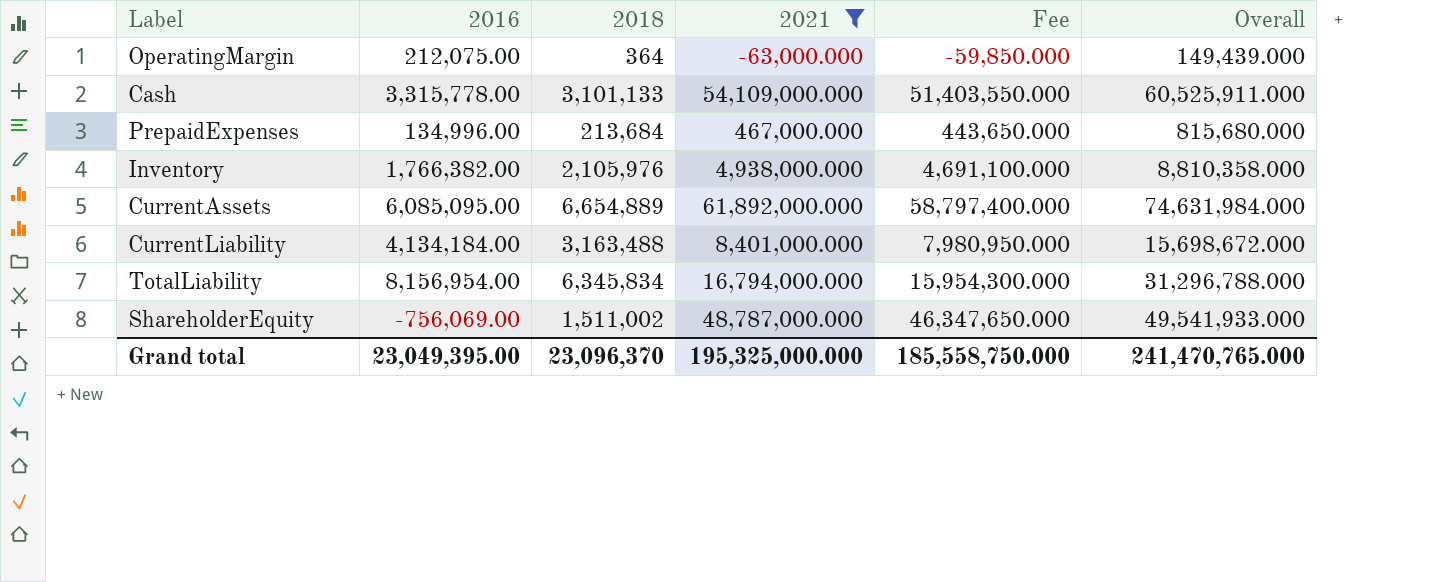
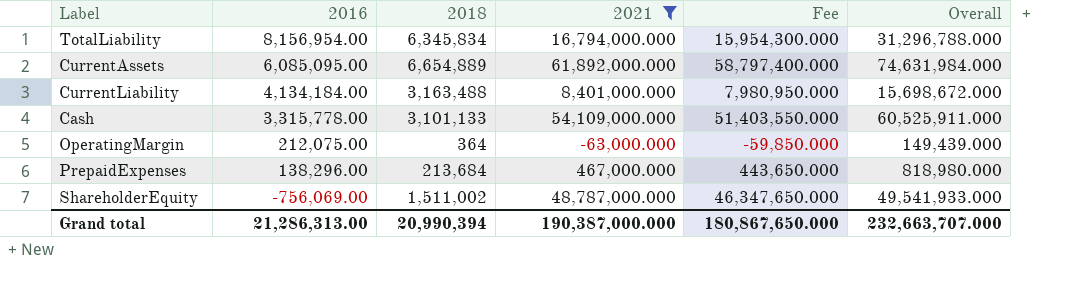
row order: none -> 2016 descending
row Inventory: 1,766,382.00 | 2,105,976 | 4,938,000.000 | 4,691,100.000 | 8,810,358.000 -> none
PrepaidExpenses | 2016: 134,996.00 -> 138,296.00
PrepaidExpenses | Overall: 815,680.000 -> 818,980.000
Grand total | 2016: 23,049,395.00 -> 21,286,313.00
Grand total | 2018: 23,096,370 -> 20,990,394
Grand total | 2021: 195,325,000.000 -> 190,387,000.000
Grand total | Fee: 185,558,750.000 -> 180,867,650.000
Grand total | Overall: 241,470,765.000 -> 232,663,707.000

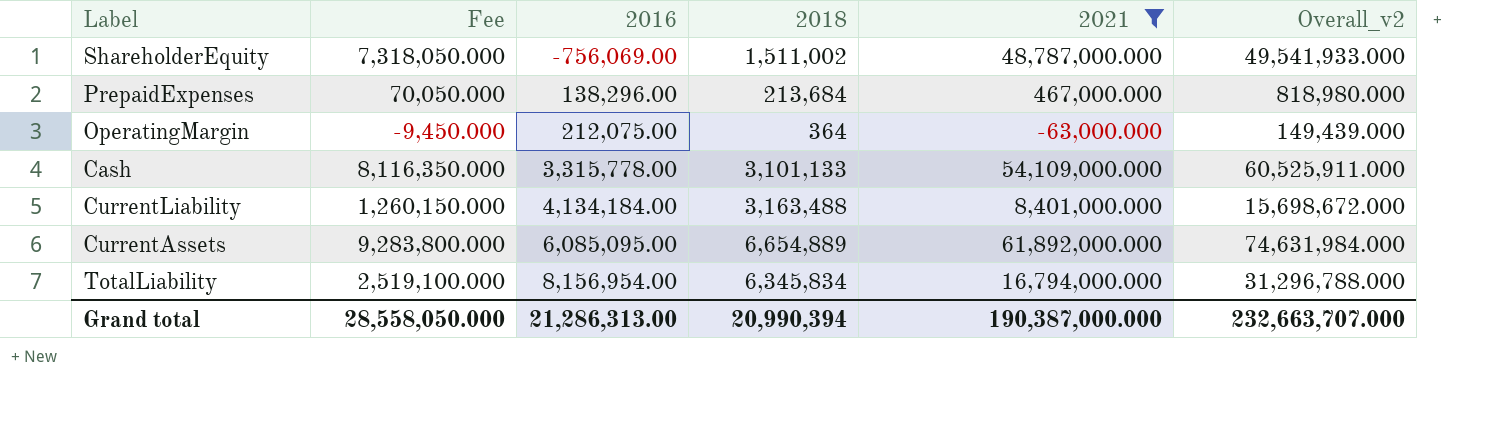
row order: 2016 descending -> 2016 ascending
column Fee | formula: [2021] * 0.95 -> [2021] * 0.15
column Fee | position: 5 -> 2
column name: Overall -> Overall_v2
Grand total | Fee: 180,867,650.000 -> 28,558,050.000

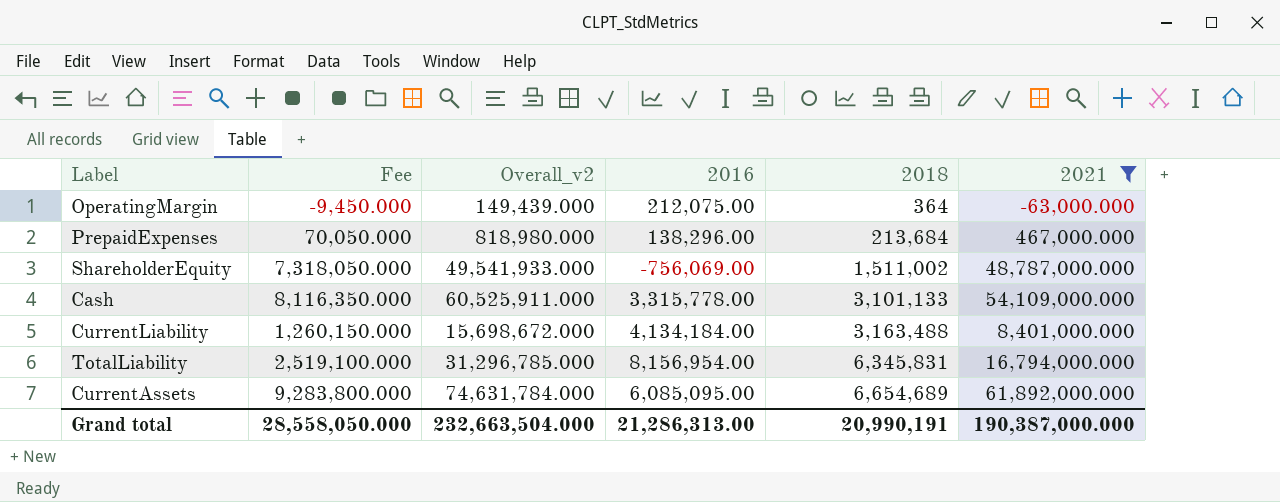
row order: 2016 ascending -> 2018 ascending
column Overall_v2 | position: 6 -> 3
TotalLiability | Overall_v2: 31,296,788.000 -> 31,296,785.000
TotalLiability | 2018: 6,345,834 -> 6,345,831
CurrentAssets | Overall_v2: 74,631,984.000 -> 74,631,784.000
CurrentAssets | 2018: 6,654,889 -> 6,654,689
Grand total | Overall_v2: 232,663,707.000 -> 232,663,504.000
Grand total | 2018: 20,990,394 -> 20,990,191

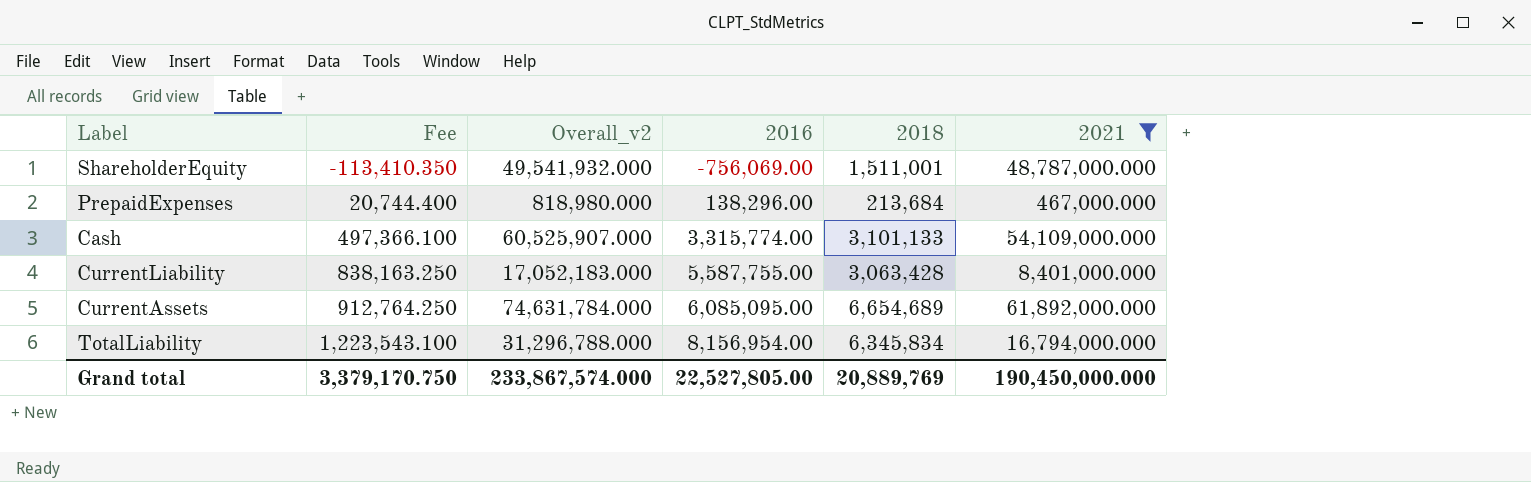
row order: 2018 ascending -> Fee ascending
column Fee | formula: [2021] * 0.15 -> [2016] * 0.15
row OperatingMargin: -9,450.000 | 149,439.000 | 212,075.00 | 364 | -63,000.000 -> none
ShareholderEquity | Overall_v2: 49,541,933.000 -> 49,541,932.000
ShareholderEquity | 2018: 1,511,002 -> 1,511,001
Cash | Overall_v2: 60,525,911.000 -> 60,525,907.000
Cash | 2016: 3,315,778.00 -> 3,315,774.00
CurrentLiability | Overall_v2: 15,698,672.000 -> 17,052,183.000
CurrentLiability | 2016: 4,134,184.00 -> 5,587,755.00
CurrentLiability | 2018: 3,163,488 -> 3,063,428
TotalLiability | Overall_v2: 31,296,785.000 -> 31,296,788.000
TotalLiability | 2018: 6,345,831 -> 6,345,834
Grand total | Fee: 28,558,050.000 -> 3,379,170.750
Grand total | Overall_v2: 232,663,504.000 -> 233,867,574.000
Grand total | 2016: 21,286,313.00 -> 22,527,805.00
Grand total | 2018: 20,990,191 -> 20,889,769
Grand total | 2021: 190,387,000.000 -> 190,450,000.000

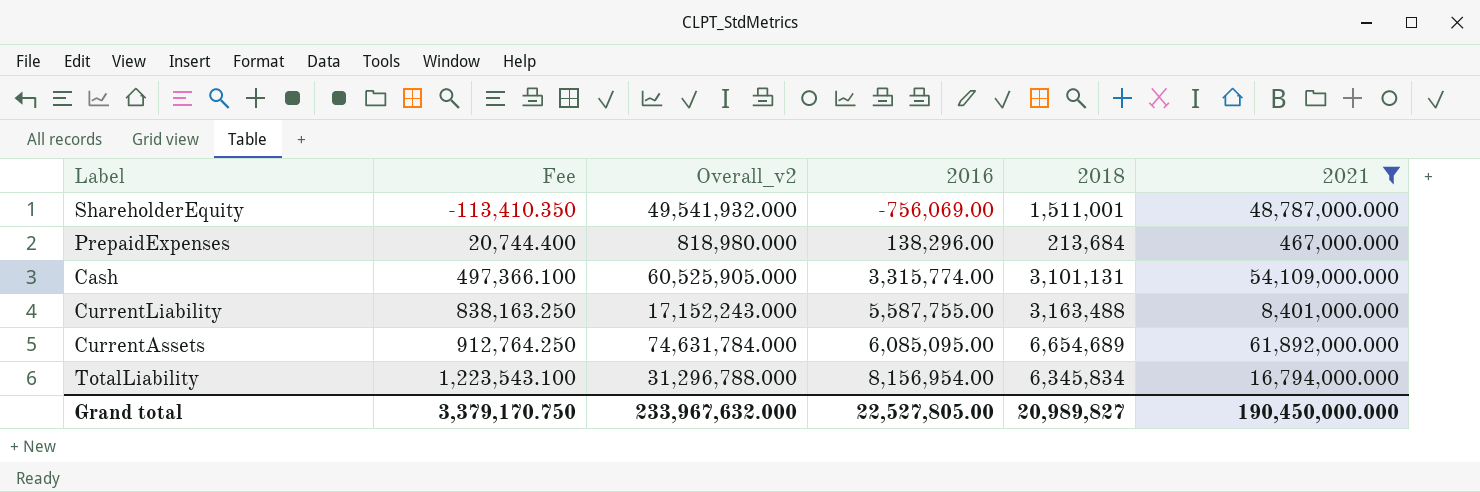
Cash | Overall_v2: 60,525,907.000 -> 60,525,905.000
Cash | 2018: 3,101,133 -> 3,101,131
CurrentLiability | Overall_v2: 17,052,183.000 -> 17,152,243.000
CurrentLiability | 2018: 3,063,428 -> 3,163,488
Grand total | Overall_v2: 233,867,574.000 -> 233,967,632.000
Grand total | 2018: 20,889,769 -> 20,989,827

